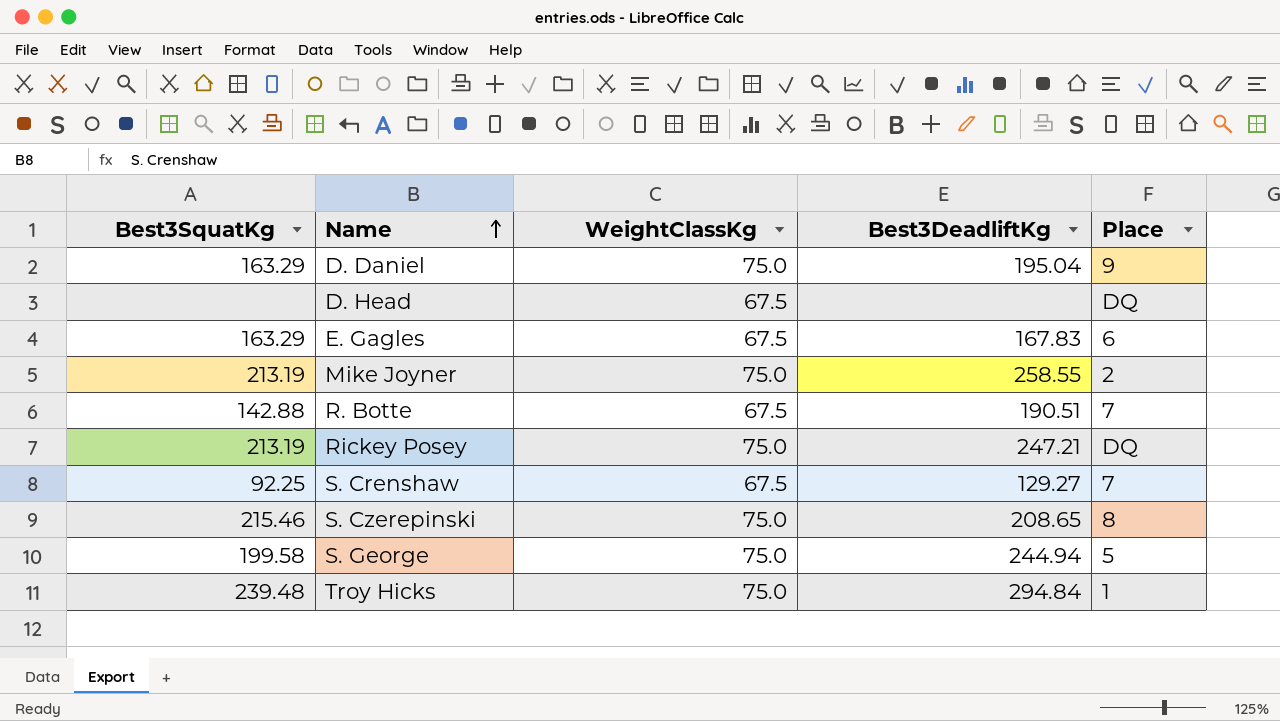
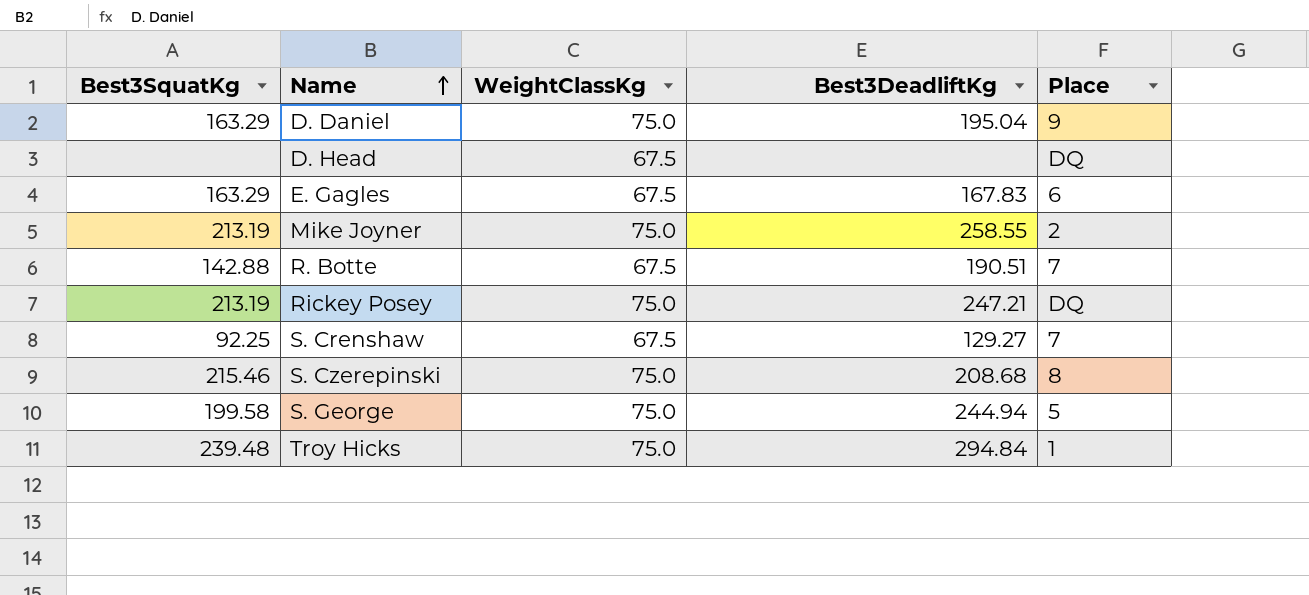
S. Czerepinski | Best3DeadliftKg: 208.65 -> 208.68

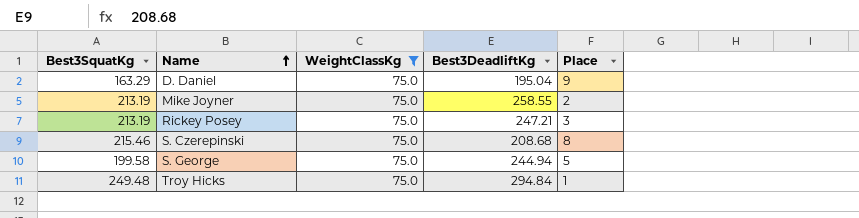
filter: none -> WeightClassKg = 75.0
Rickey Posey | Place: DQ -> 3
Troy Hicks | Best3SquatKg: 239.48 -> 249.48

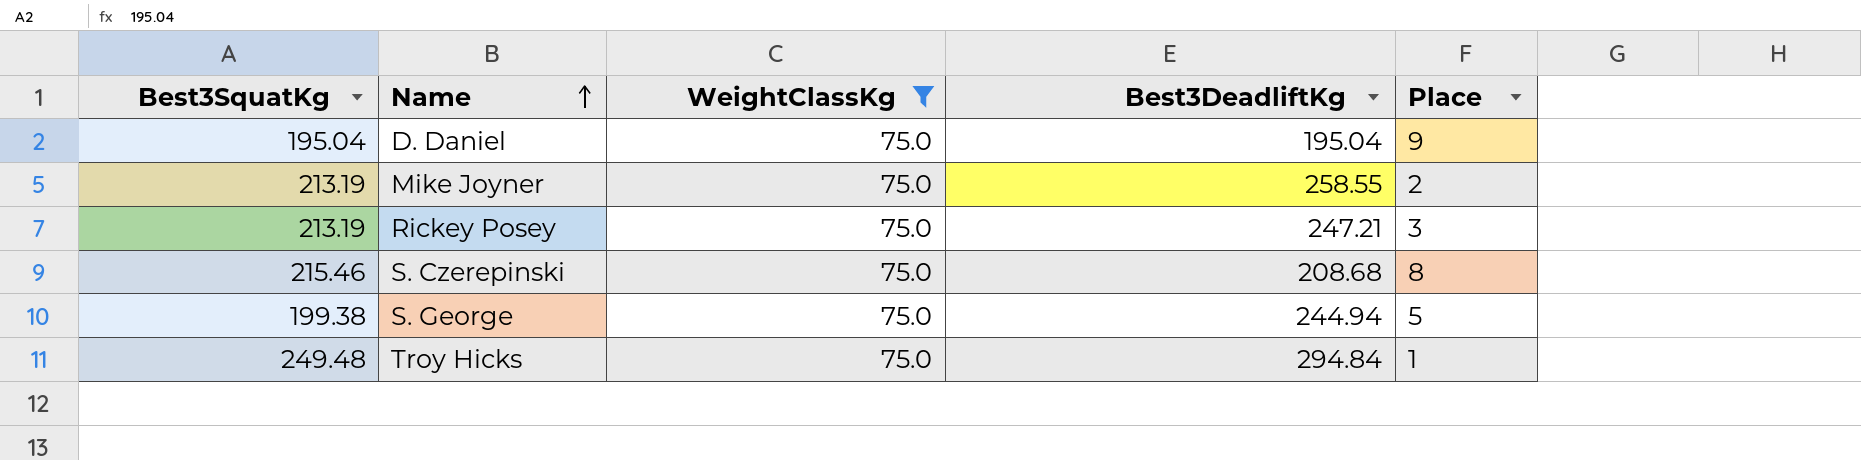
D. Daniel | Best3SquatKg: 163.29 -> 195.04
S. George | Best3SquatKg: 199.58 -> 199.38

